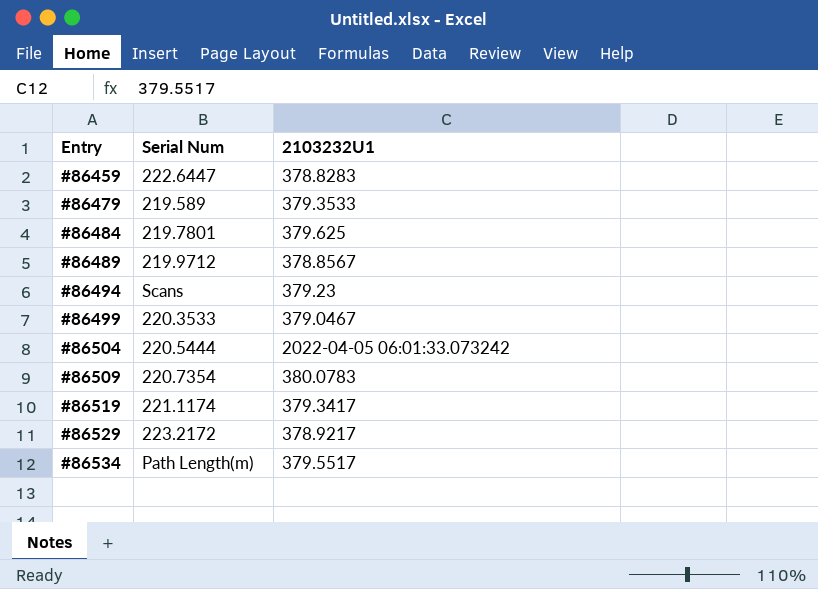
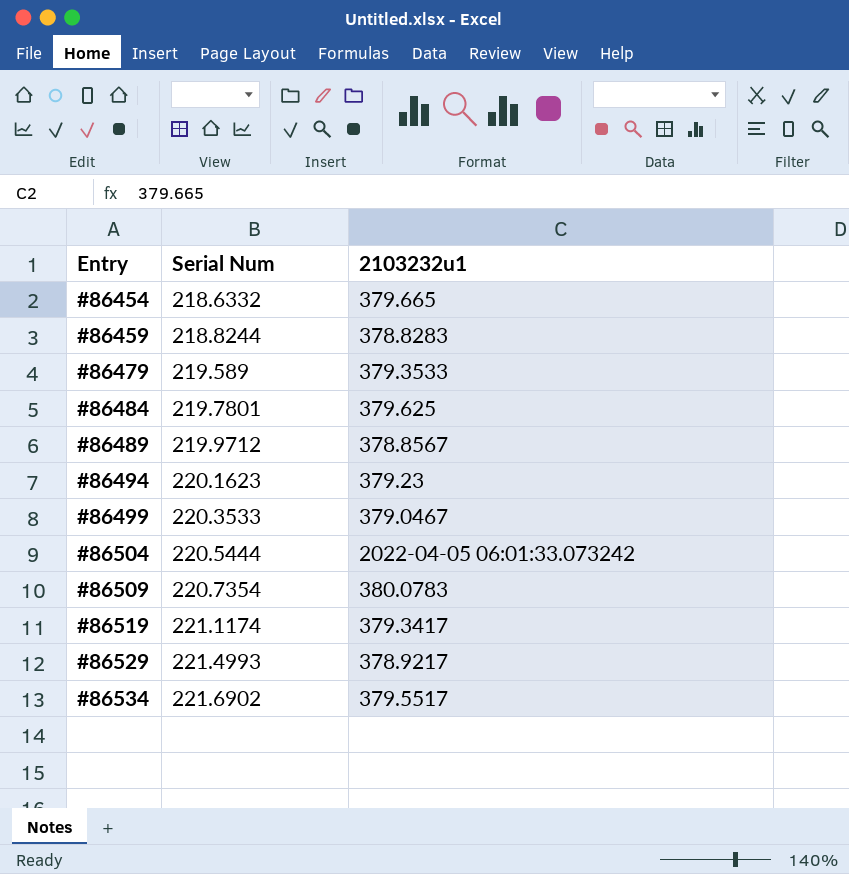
column name: 2103232U1 -> 2103232u1
row #86454: none -> 218.6332 | 379.665
#86459 | Serial Num: 222.6447 -> 218.8244
#86494 | Serial Num: Scans -> 220.1623
#86529 | Serial Num: 223.2172 -> 221.4993
#86534 | Serial Num: Path Length(m) -> 221.6902

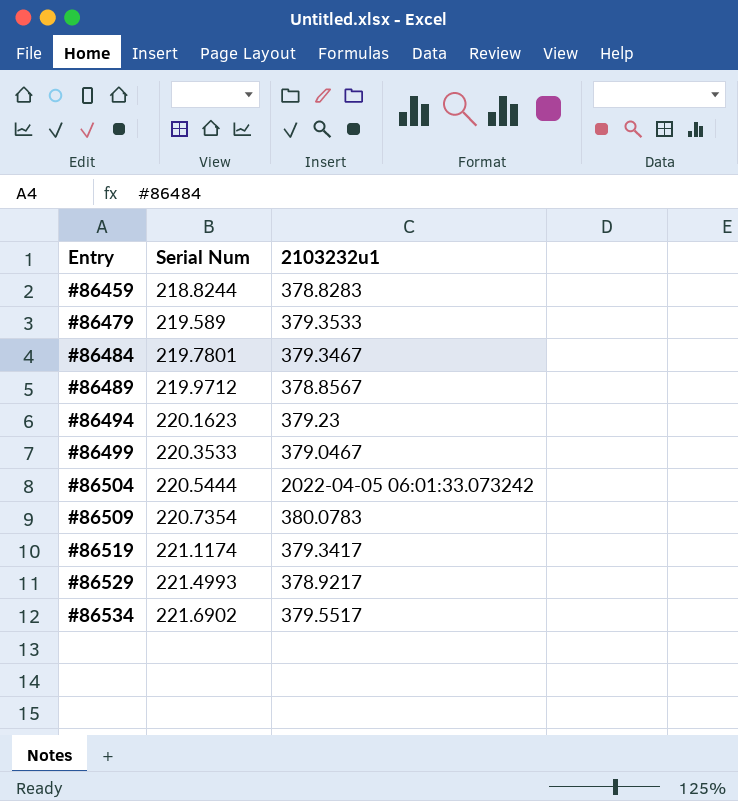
row #86454: 218.6332 | 379.665 -> none
#86484 | 2103232u1: 379.625 -> 379.3467

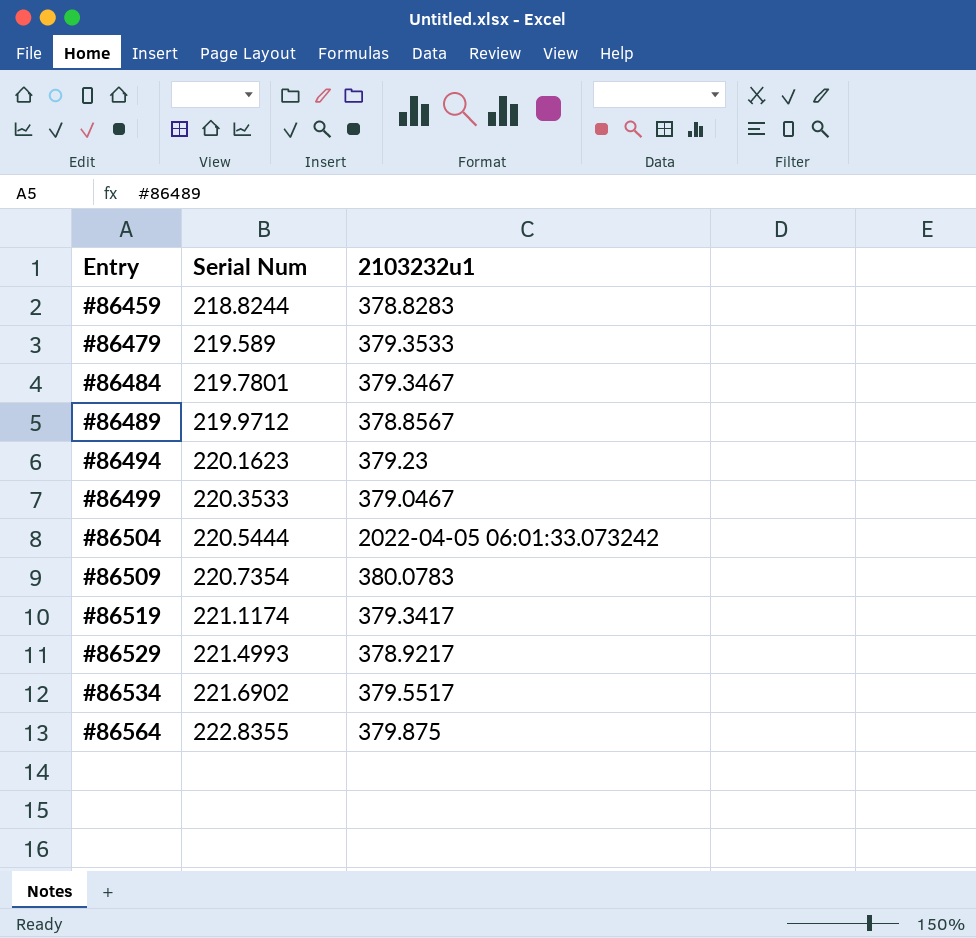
row #86564: none -> 222.8355 | 379.875

